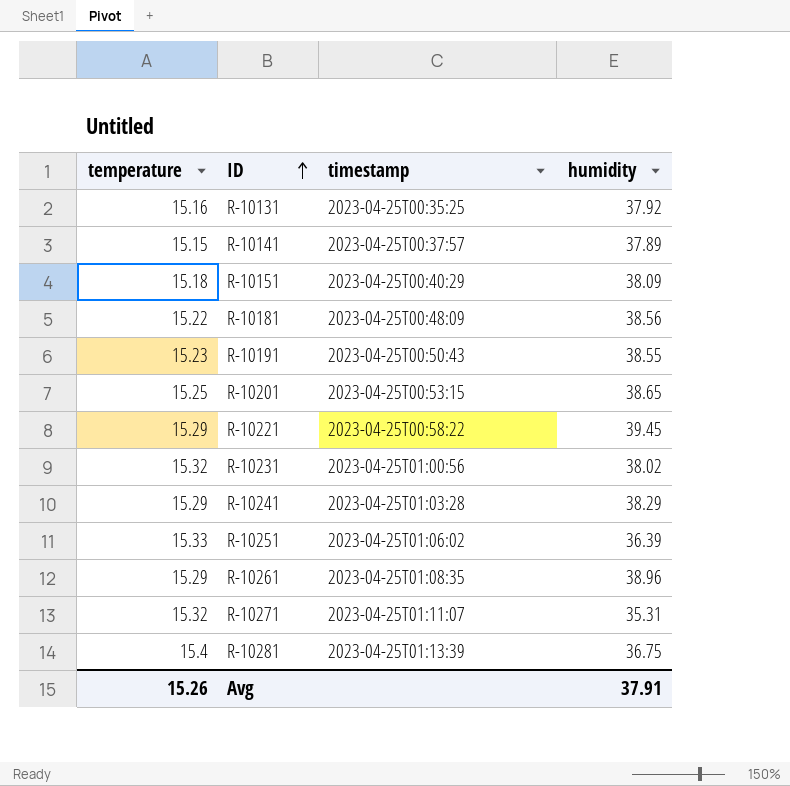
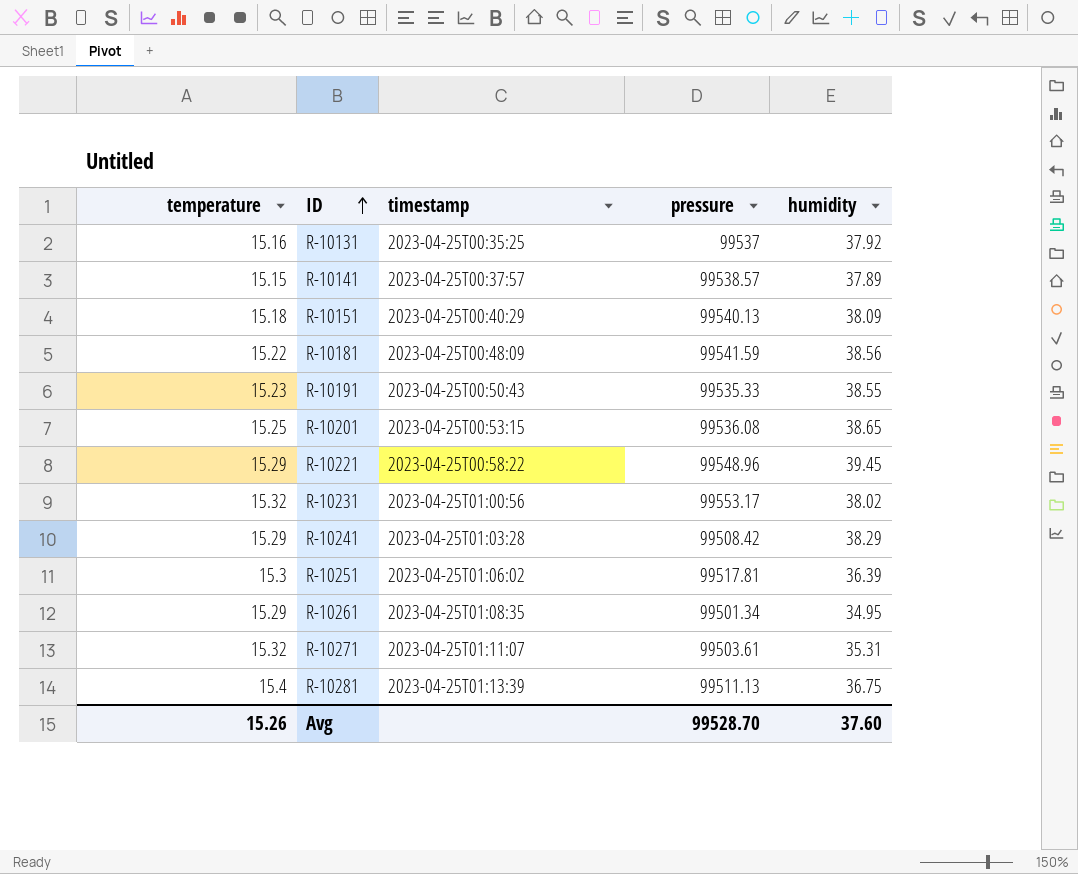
column pressure | position: none -> 4
R-10251 | temperature: 15.33 -> 15.3
R-10261 | humidity: 38.96 -> 34.95
Avg | humidity: 37.91 -> 37.60

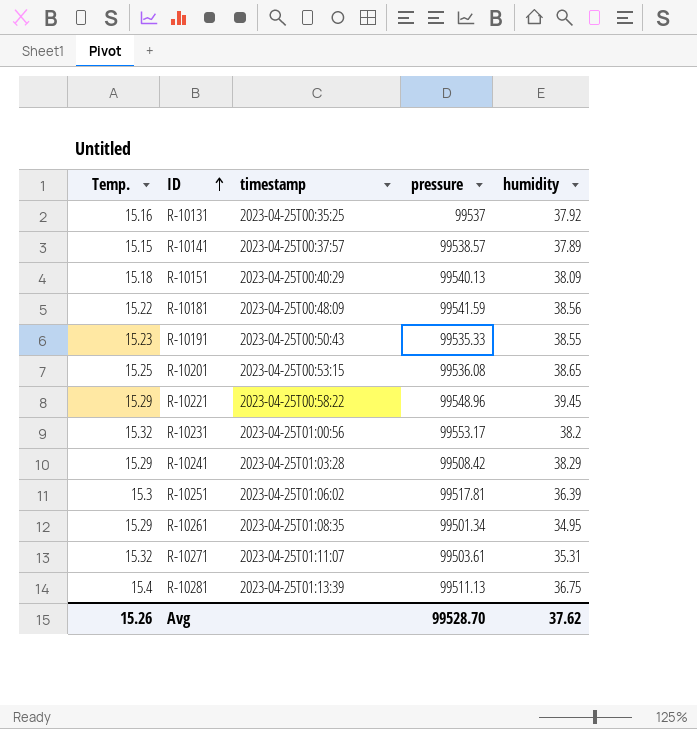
column name: temperature -> Temp.
R-10231 | humidity: 38.02 -> 38.2
Avg | humidity: 37.60 -> 37.62

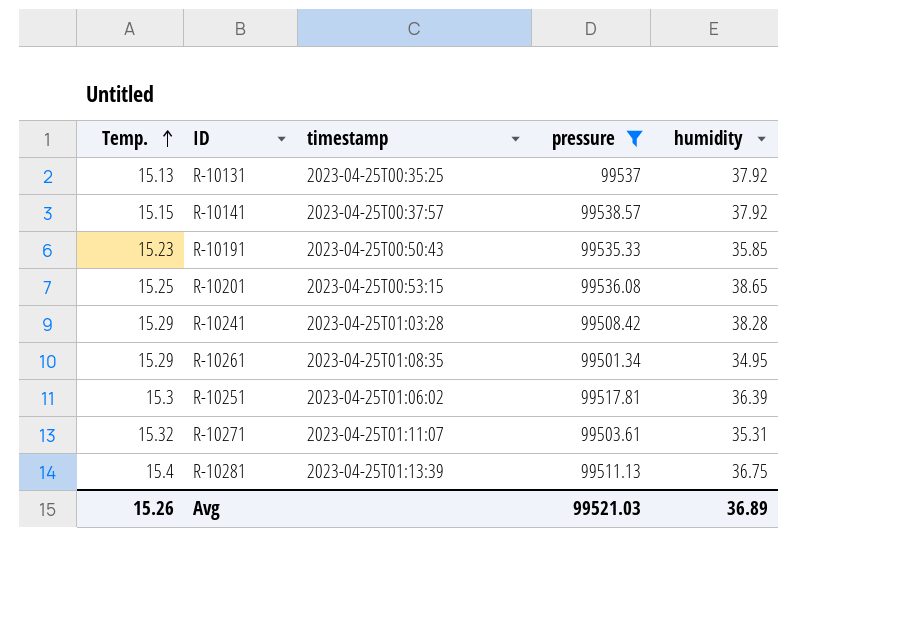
filter: none -> pressure <= 99538.57
row order: ID ascending -> Temp. ascending
R-10131 | Temp.: 15.16 -> 15.13
R-10141 | humidity: 37.89 -> 37.92
R-10191 | humidity: 38.55 -> 35.85
R-10241 | humidity: 38.29 -> 38.28
Avg | pressure: 99528.70 -> 99521.03
Avg | humidity: 37.62 -> 36.89

